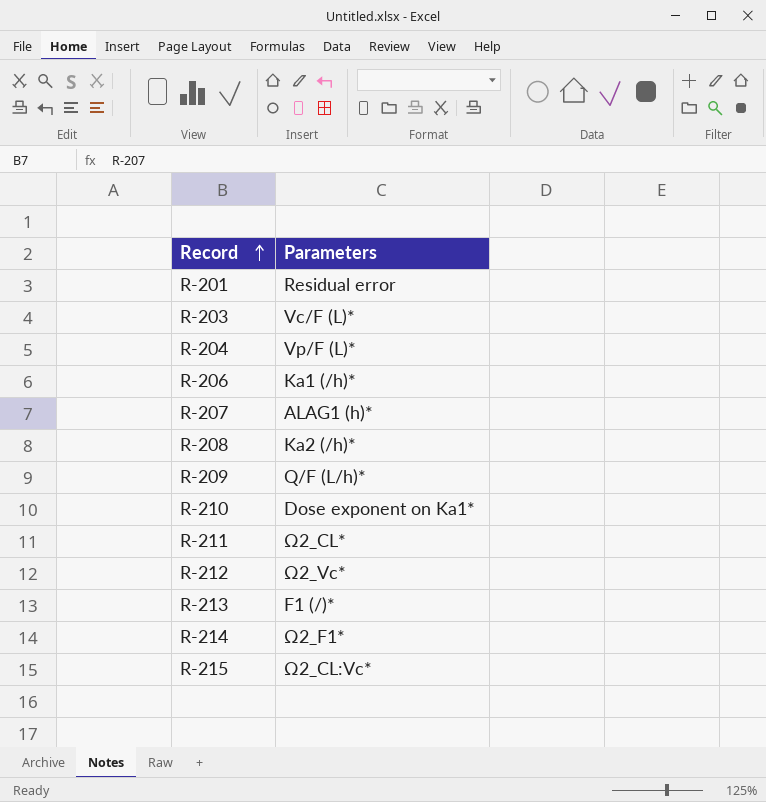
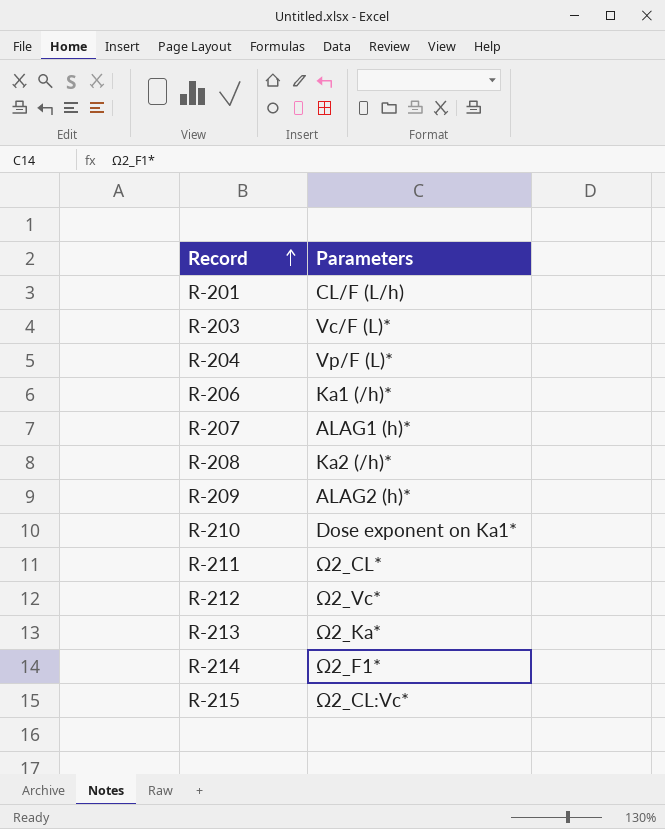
R-201 | Parameters: Residual error -> CL/F (L/h)
R-209 | Parameters: Q/F (L/h)* -> ALAG2 (h)*
R-213 | Parameters: F1 (/)* -> Ω2_Ka*

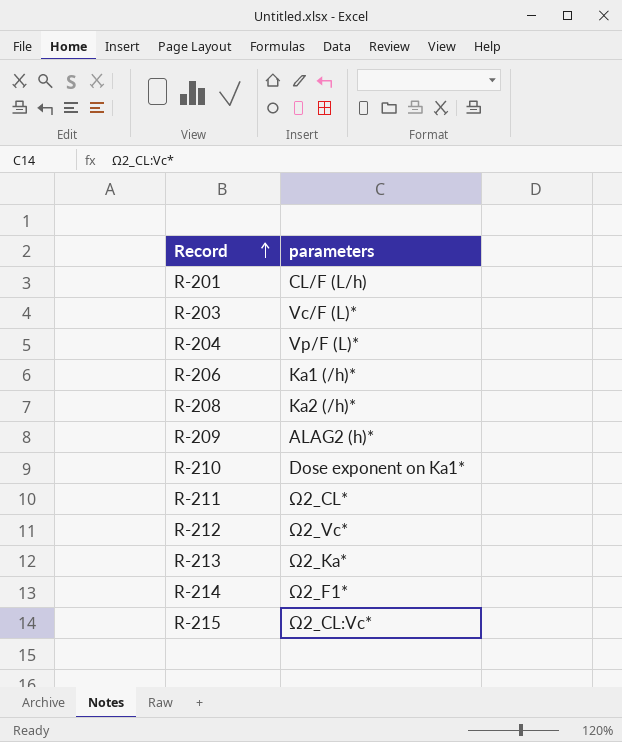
column name: Parameters -> parameters
row R-207: ALAG1 (h)* -> none

